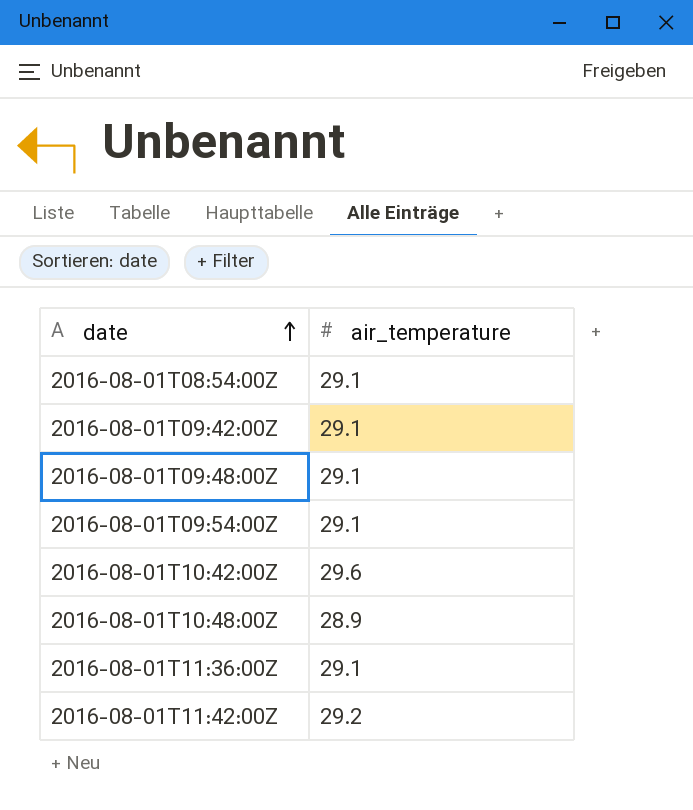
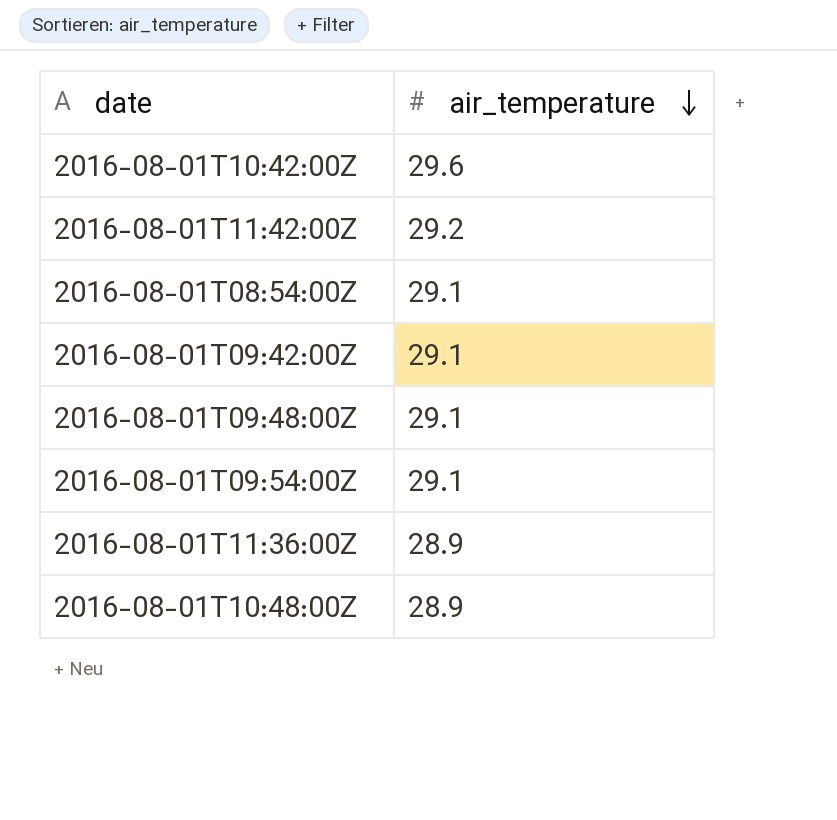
row order: date ascending -> air_temperature descending
2016-08-01T11:36:00Z | air_temperature: 29.1 -> 28.9

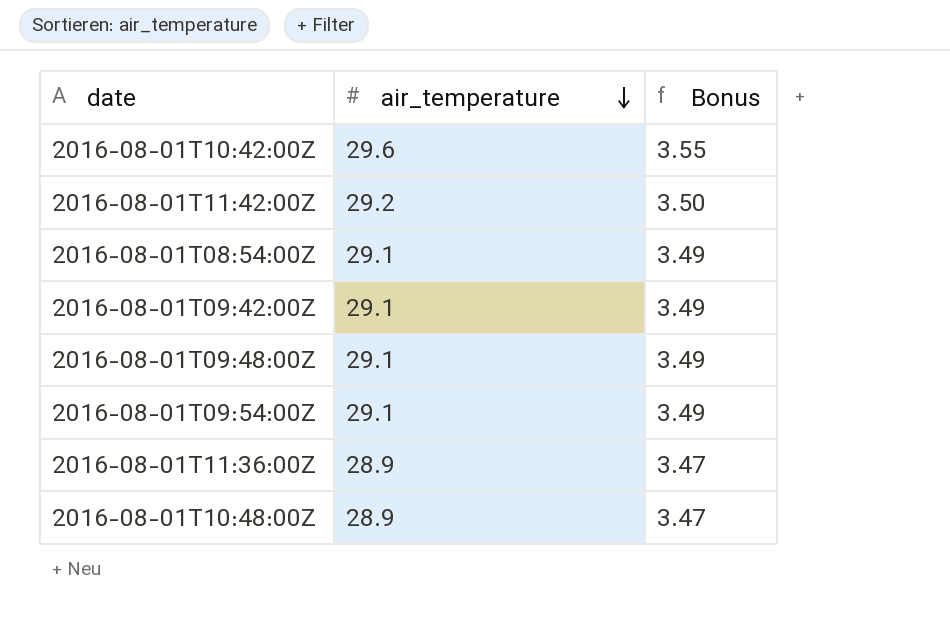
column Bonus | formula: none -> [air_temperature] * 0.12

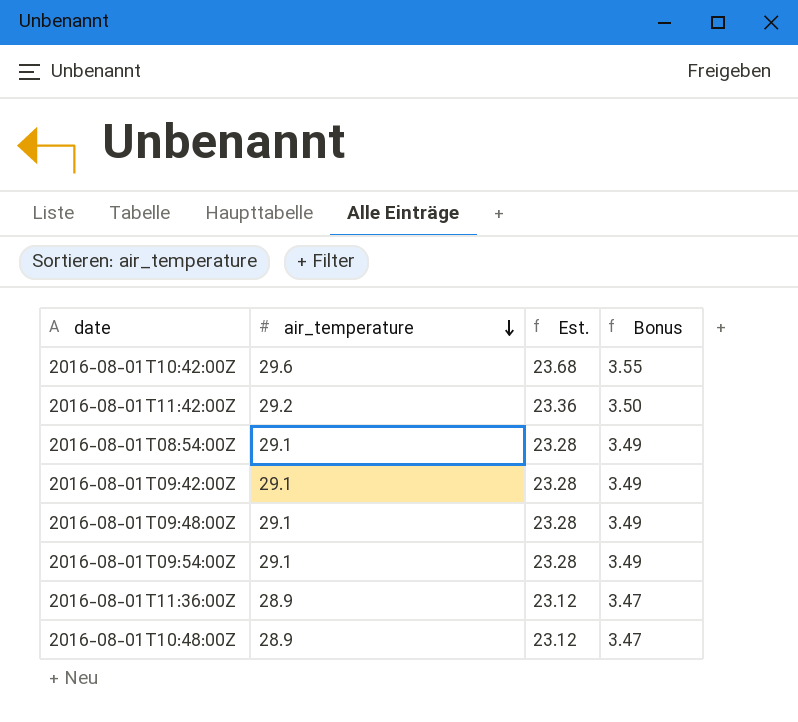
column Est. | formula: none -> [air_temperature] * 0.8

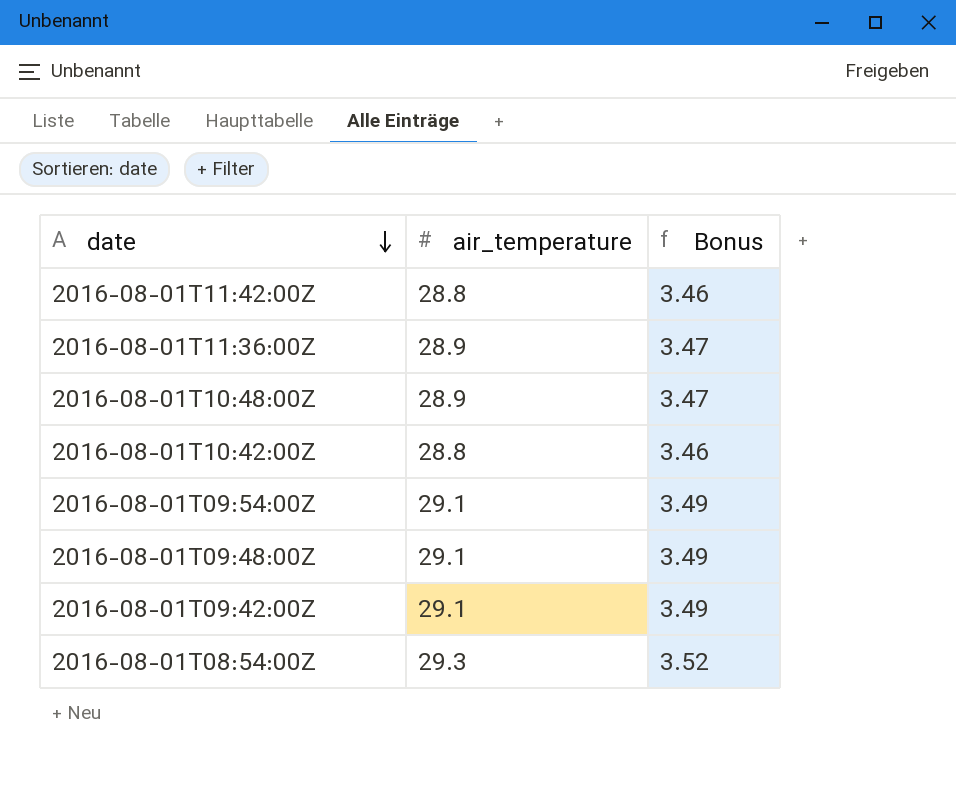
row order: air_temperature descending -> date descending
column Est. | formula: [air_temperature] * 0.8 -> none
2016-08-01T11:42:00Z | air_temperature: 29.2 -> 28.8
2016-08-01T11:42:00Z | Bonus: 3.50 -> 3.46
2016-08-01T10:42:00Z | air_temperature: 29.6 -> 28.8
2016-08-01T10:42:00Z | Bonus: 3.55 -> 3.46
2016-08-01T08:54:00Z | air_temperature: 29.1 -> 29.3
2016-08-01T08:54:00Z | Bonus: 3.49 -> 3.52

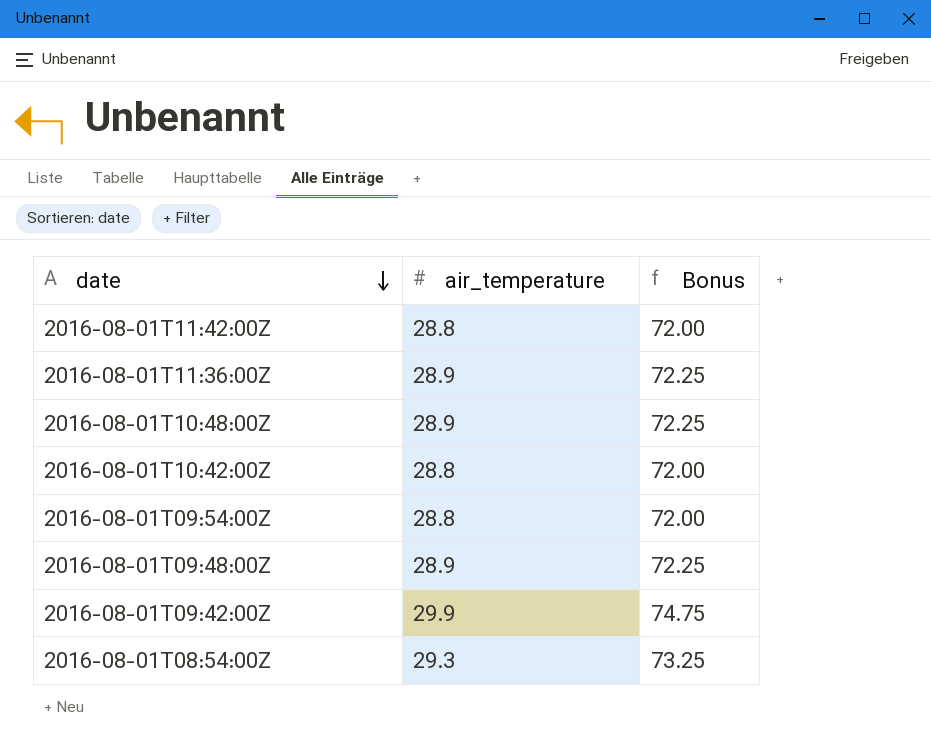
column Bonus | formula: [air_temperature] * 0.12 -> [air_temperature] * 2.5
2016-08-01T09:54:00Z | air_temperature: 29.1 -> 28.8
2016-08-01T09:48:00Z | air_temperature: 29.1 -> 28.9
2016-08-01T09:42:00Z | air_temperature: 29.1 -> 29.9

